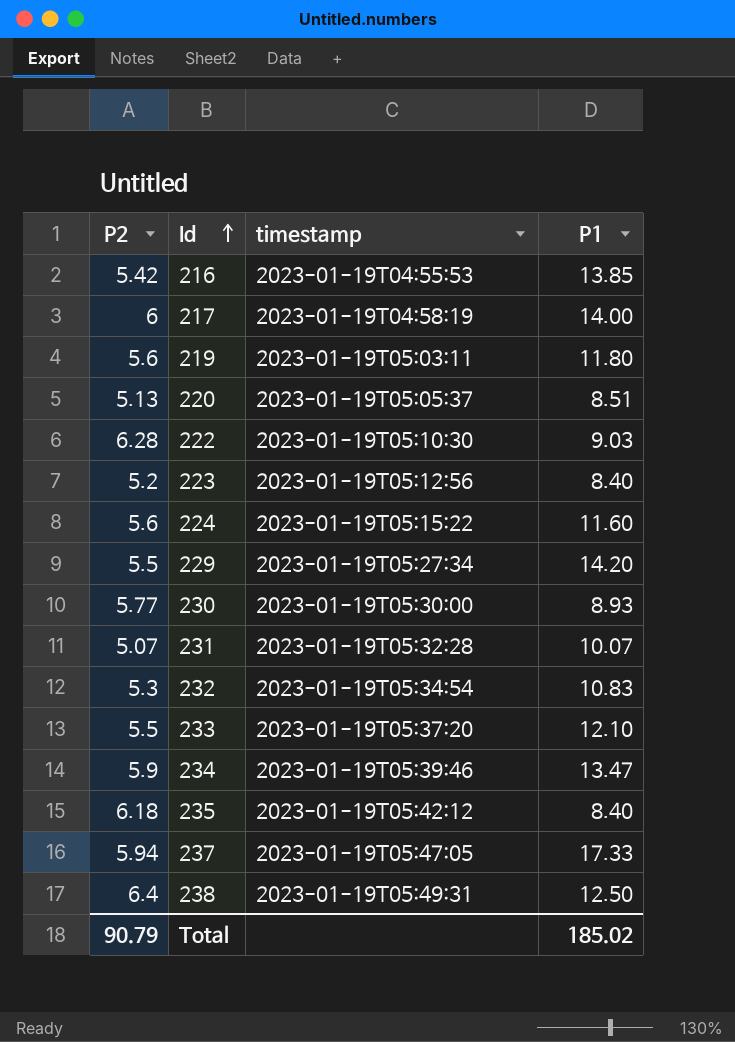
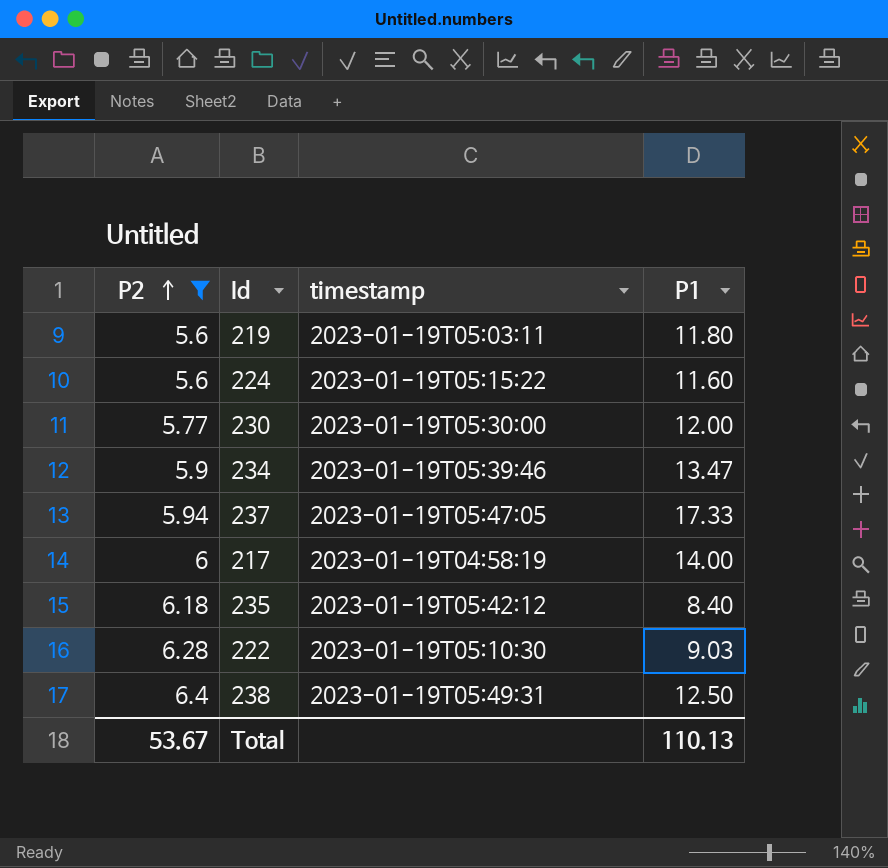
filter: none -> P2 >= 5.6
row order: Id ascending -> P2 ascending
230 | P1: 8.93 -> 12.00
Total | P2: 90.79 -> 53.67
Total | P1: 185.02 -> 110.13

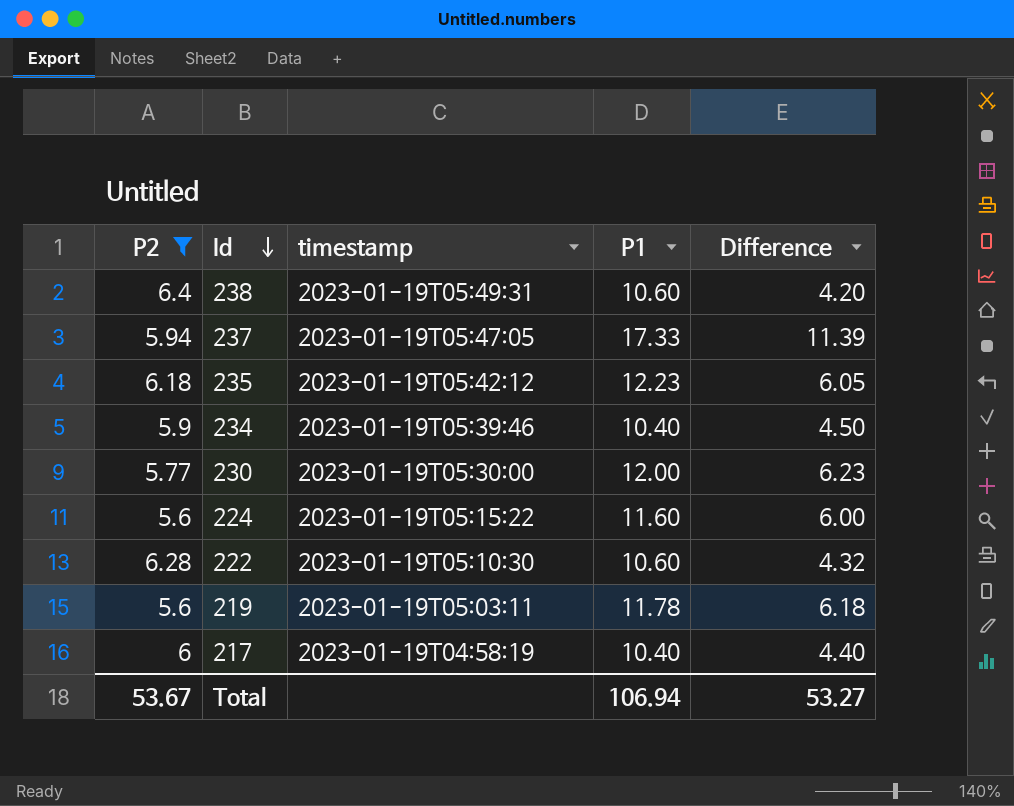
row order: P2 ascending -> Id descending
column Difference | formula: none -> [P1] - [P2]
238 | P1: 12.50 -> 10.60
235 | P1: 8.40 -> 12.23
234 | P1: 13.47 -> 10.40
222 | P1: 9.03 -> 10.60
219 | P1: 11.80 -> 11.78
217 | P1: 14.00 -> 10.40
Total | P1: 110.13 -> 106.94

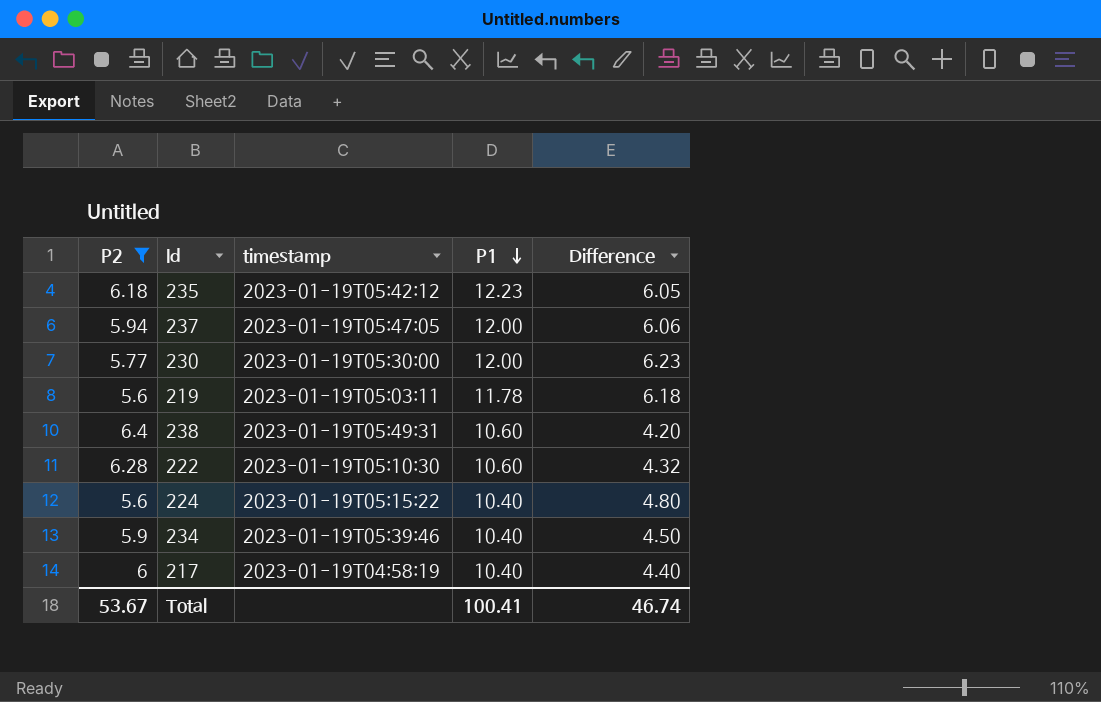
row order: Id descending -> P1 descending
237 | P1: 17.33 -> 12.00
237 | Difference: 11.39 -> 6.06
224 | P1: 11.60 -> 10.40
224 | Difference: 6.00 -> 4.80
Total | P1: 106.94 -> 100.41
Total | Difference: 53.27 -> 46.74

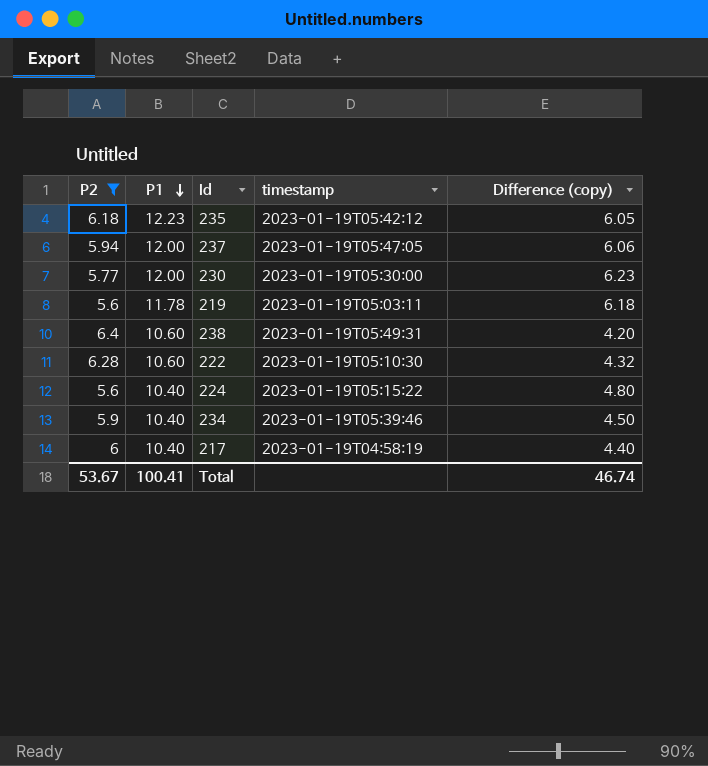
column P1 | position: 4 -> 2
column name: Difference -> Difference (copy)

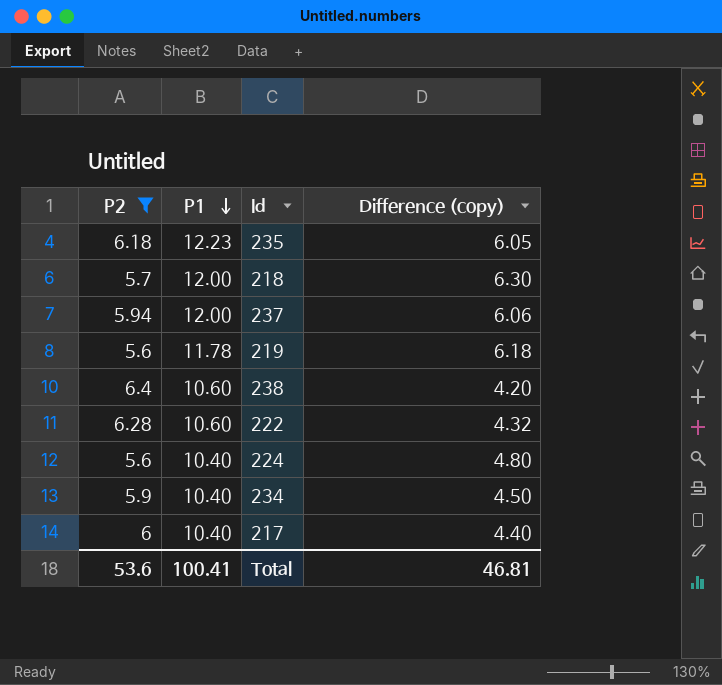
column timestamp | position: 4 -> none
row 230: 5.77 | 12.00 | 2023-01-19T05:30:00 | 6.23 -> none
row 218: none -> 5.7 | 12.00 | 6.30
Total | P2: 53.67 -> 53.6
Total | Difference (copy): 46.74 -> 46.81

